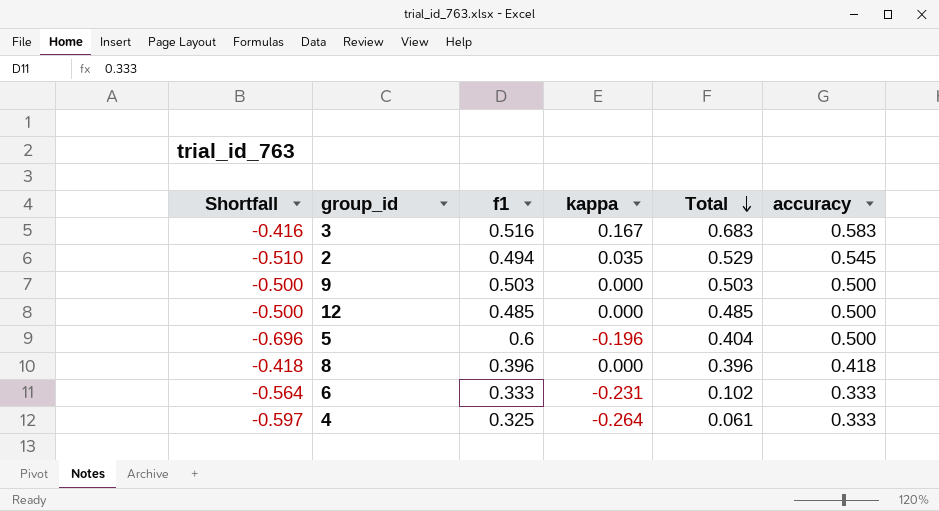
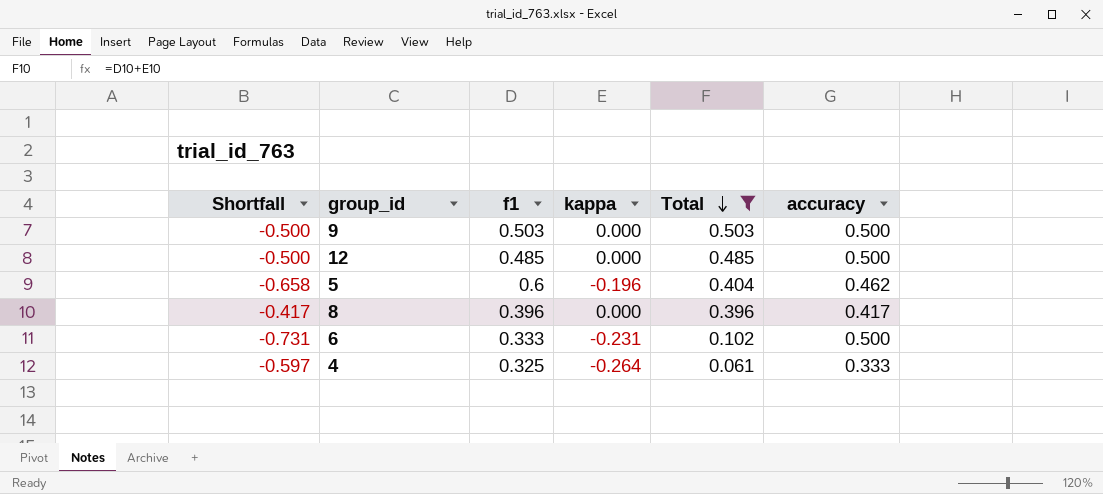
filter: none -> Total <= 0.503
5 | Shortfall: -0.696 -> -0.658
5 | accuracy: 0.500 -> 0.462
8 | Shortfall: -0.418 -> -0.417
8 | accuracy: 0.418 -> 0.417
6 | Shortfall: -0.564 -> -0.731
6 | accuracy: 0.333 -> 0.500

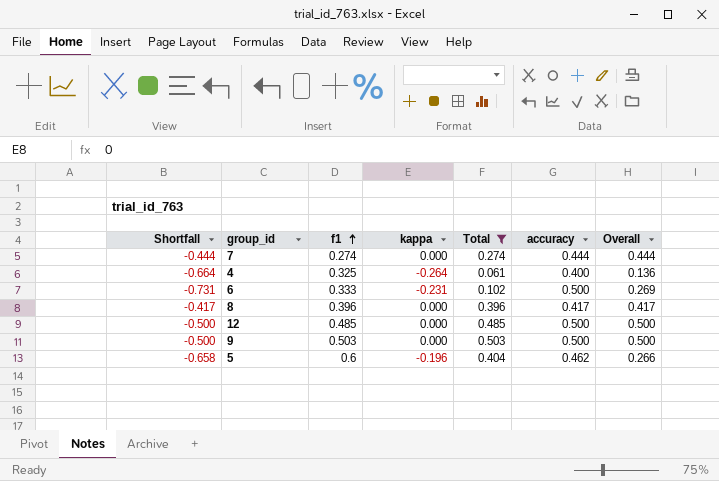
row order: Total descending -> f1 ascending
column Overall | formula: none -> [kappa] + [accuracy]
row 7: none -> -0.444 | 0.274 | 0.000 | 0.274 | 0.444 | 0.444
4 | Shortfall: -0.597 -> -0.664
4 | accuracy: 0.333 -> 0.400

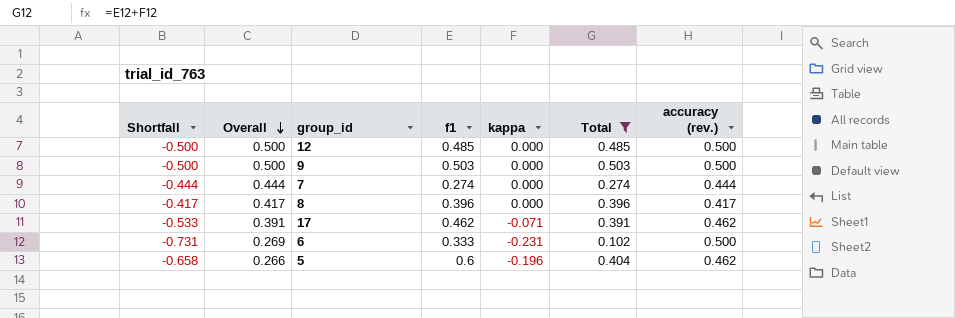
row order: f1 ascending -> Overall descending
column Overall | position: 7 -> 2
column name: accuracy -> accuracy (rev.)
row 4: -0.664 | 0.325 | -0.264 | 0.061 | 0.400 | 0.136 -> none
row 17: none -> -0.533 | 0.391 | 0.462 | -0.071 | 0.391 | 0.462

